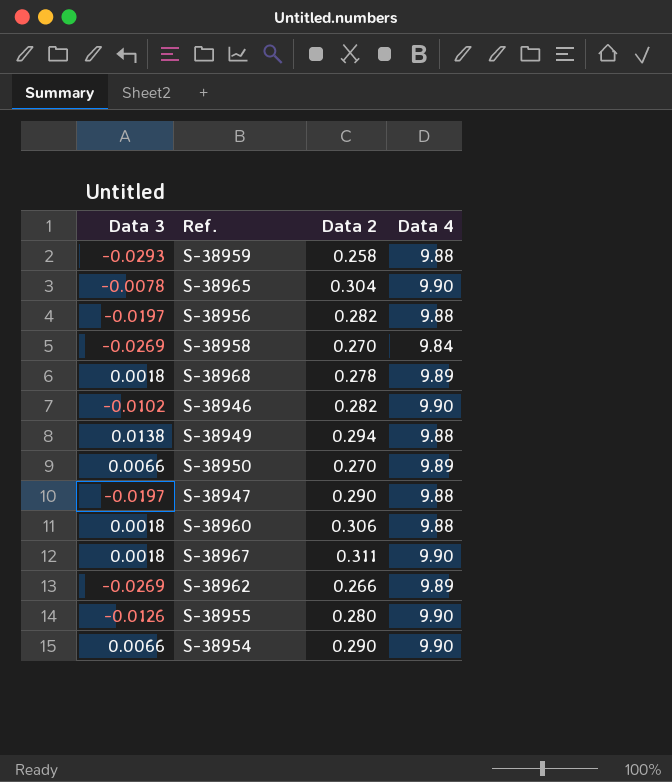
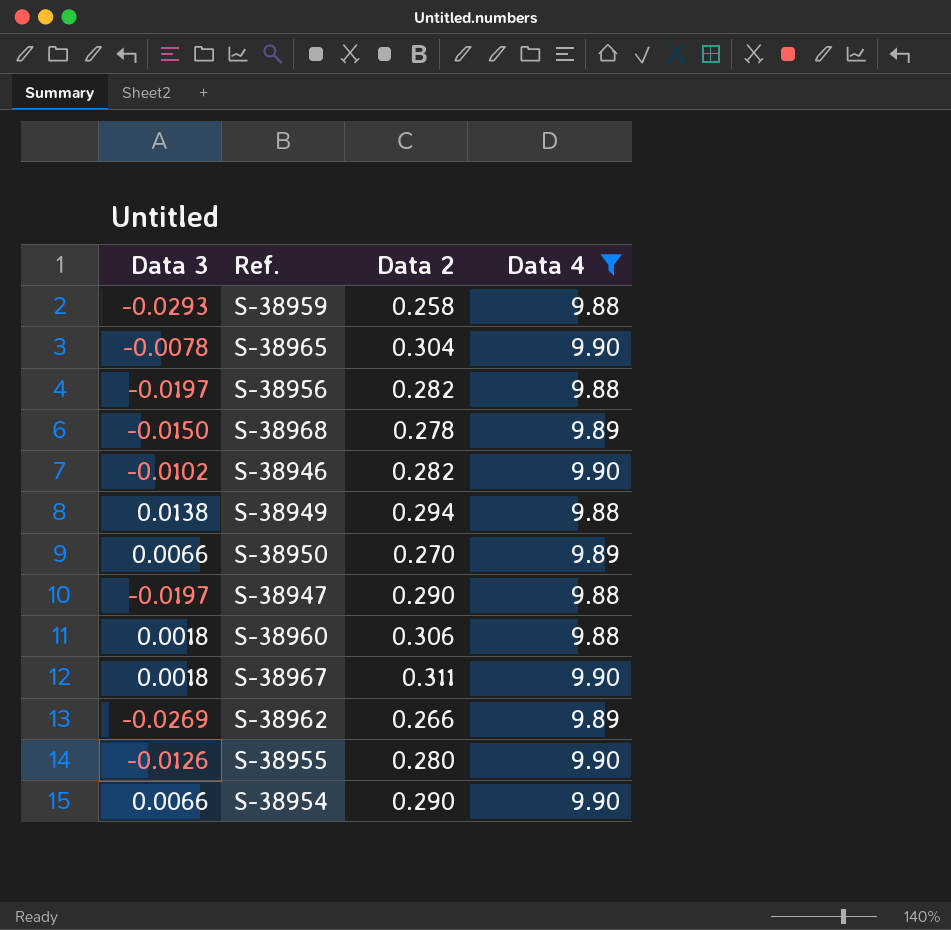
filter: none -> Data 4 != 9.84
S-38968 | Data 3: 0.0018 -> -0.0150

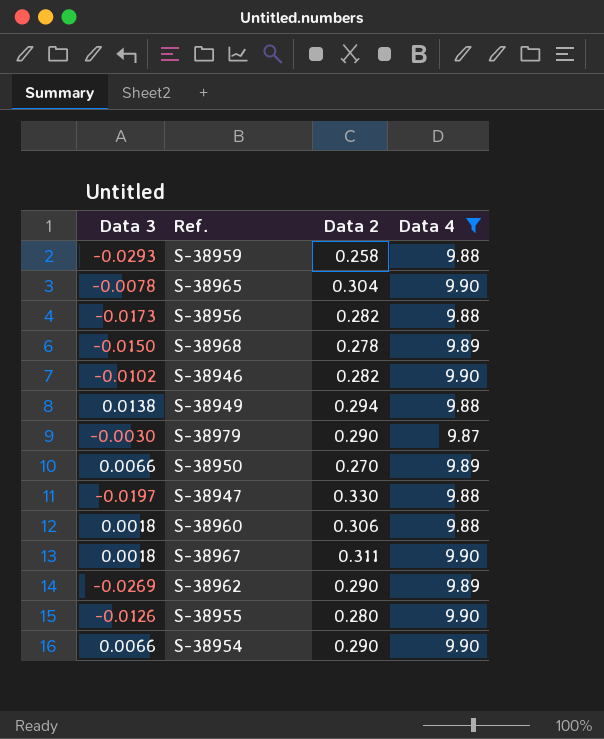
S-38956 | Data 3: -0.0197 -> -0.0173
row S-38979: none -> -0.0030 | 0.290 | 9.87
S-38947 | Data 2: 0.290 -> 0.330
S-38962 | Data 2: 0.266 -> 0.290

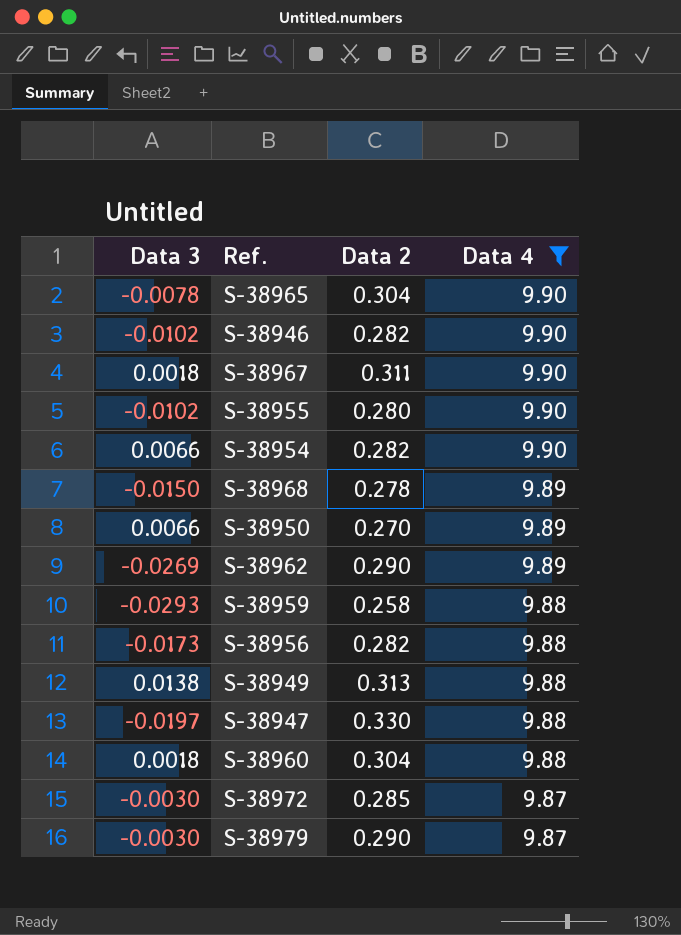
row order: none -> Data 4 descending
S-38955 | Data 3: -0.0126 -> -0.0102
S-38954 | Data 2: 0.290 -> 0.282
S-38949 | Data 2: 0.294 -> 0.313
S-38960 | Data 2: 0.306 -> 0.304
row S-38972: none -> -0.0030 | 0.285 | 9.87

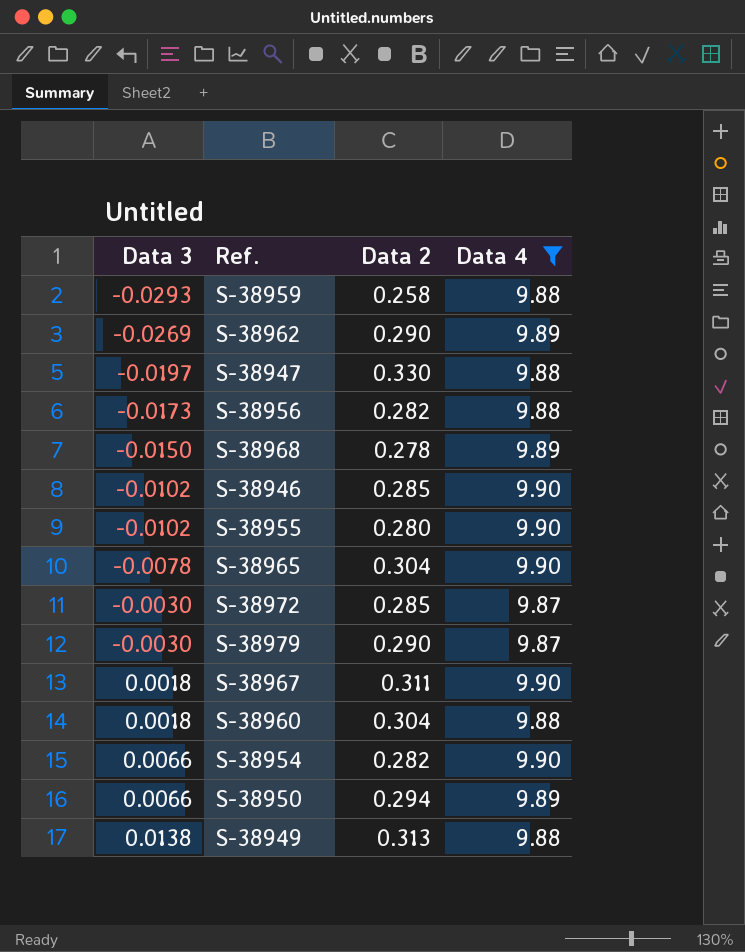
row order: Data 4 descending -> Data 3 ascending
S-38946 | Data 2: 0.282 -> 0.285
S-38950 | Data 2: 0.270 -> 0.294

